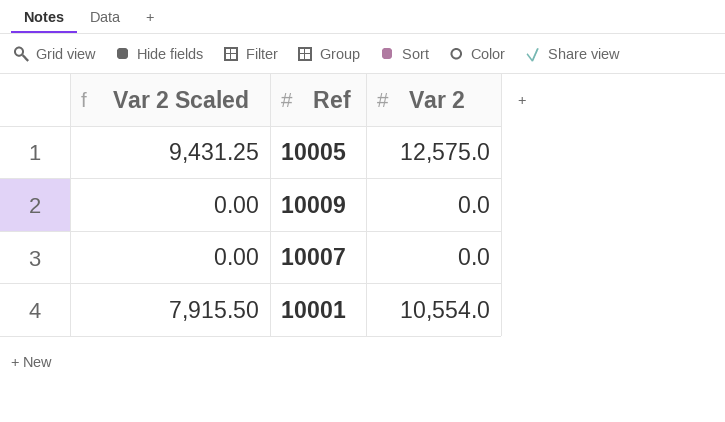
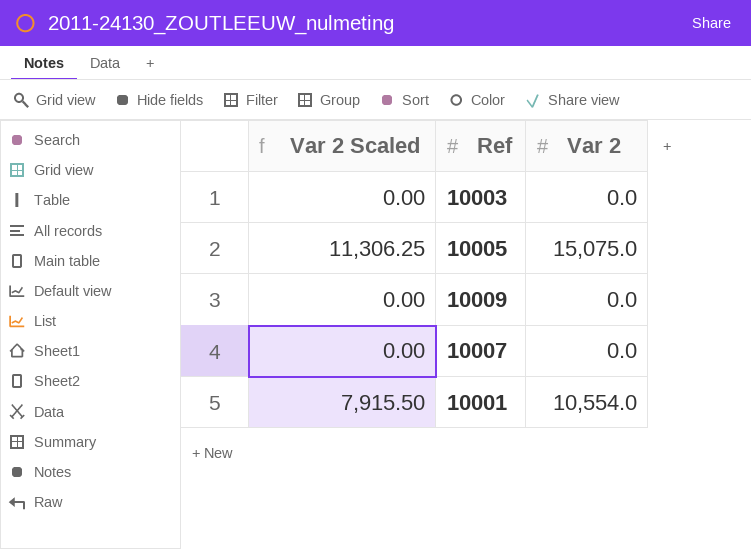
row 10003: none -> 0.00 | 0.0
10005 | Var 2 Scaled: 9,431.25 -> 11,306.25
10005 | Var 2: 12,575.0 -> 15,075.0

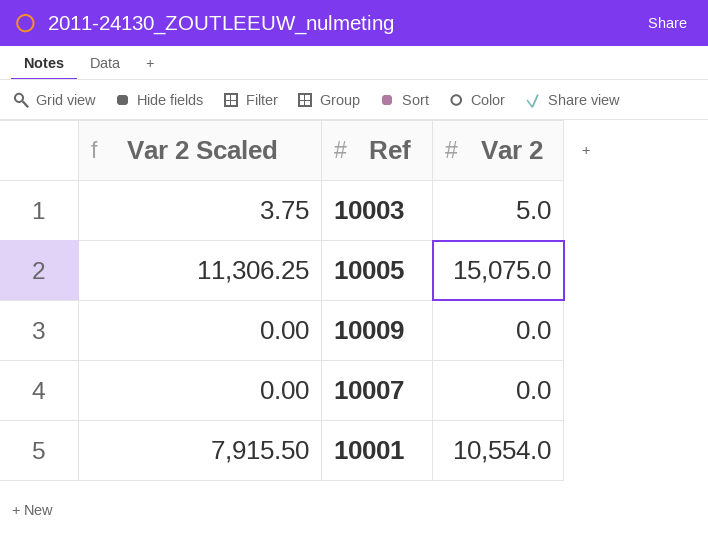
10003 | Var 2 Scaled: 0.00 -> 3.75
10003 | Var 2: 0.0 -> 5.0

